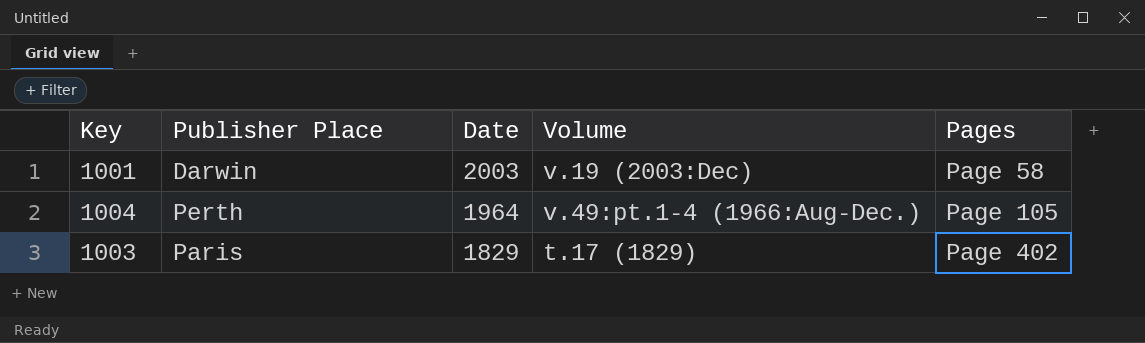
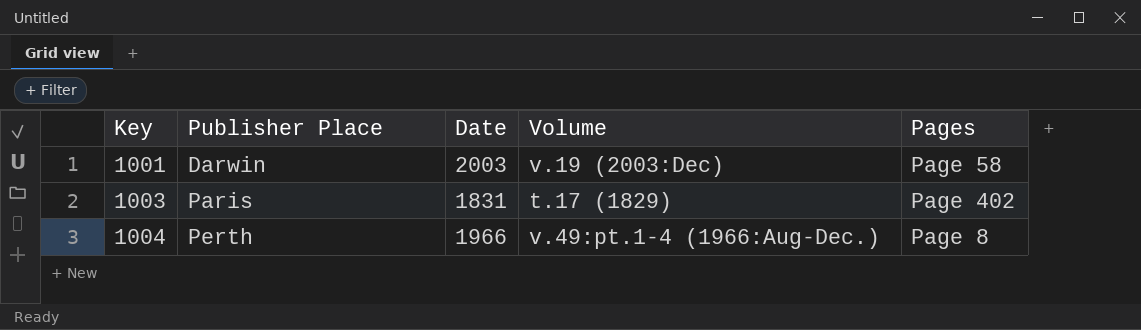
row order: Date descending -> Key ascending
1003 | Date: 1829 -> 1831
1004 | Date: 1964 -> 1966
1004 | Pages: Page 105 -> Page 8

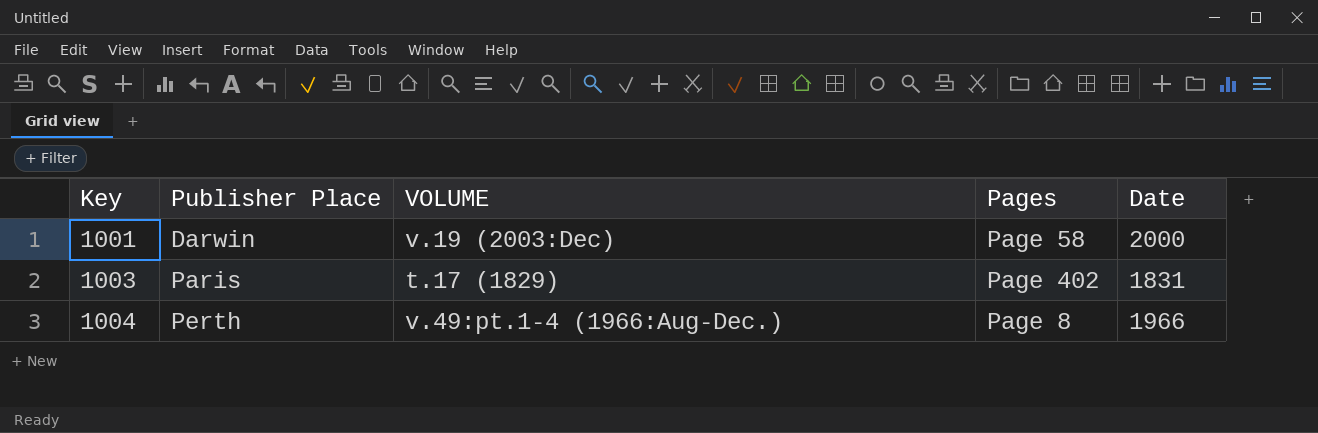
column name: Volume -> VOLUME
column Date | position: 3 -> 5
1001 | Date: 2003 -> 2000

